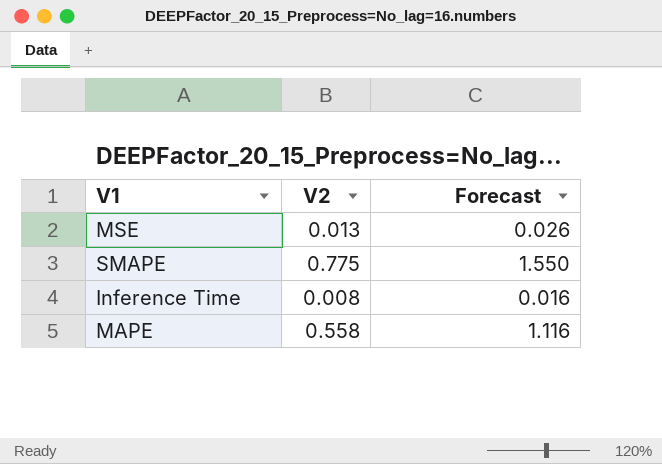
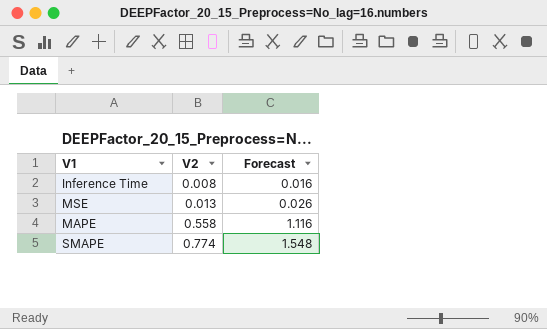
row order: none -> V2 ascending
SMAPE | V2: 0.775 -> 0.774
SMAPE | Forecast: 1.550 -> 1.548

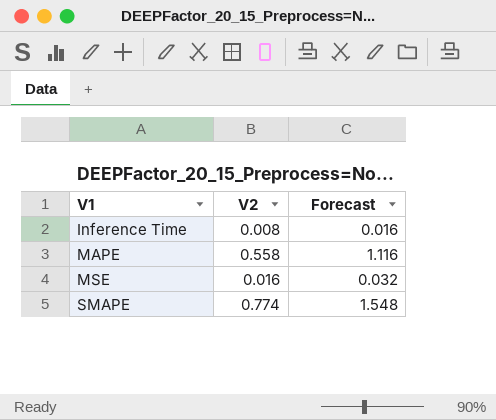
row order: V2 ascending -> V1 ascending
MSE | V2: 0.013 -> 0.016
MSE | Forecast: 0.026 -> 0.032

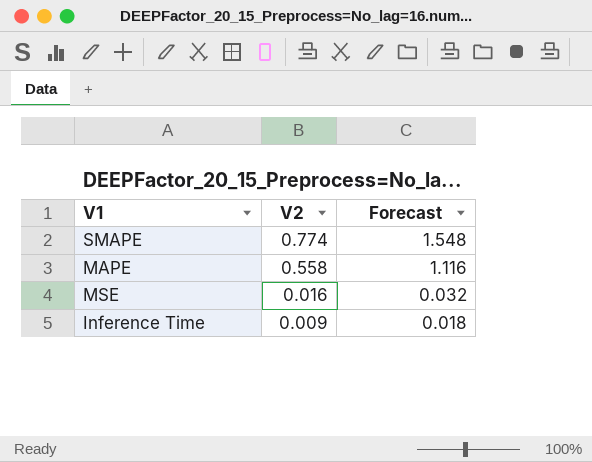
row order: V1 ascending -> V2 descending
Inference Time | V2: 0.008 -> 0.009
Inference Time | Forecast: 0.016 -> 0.018

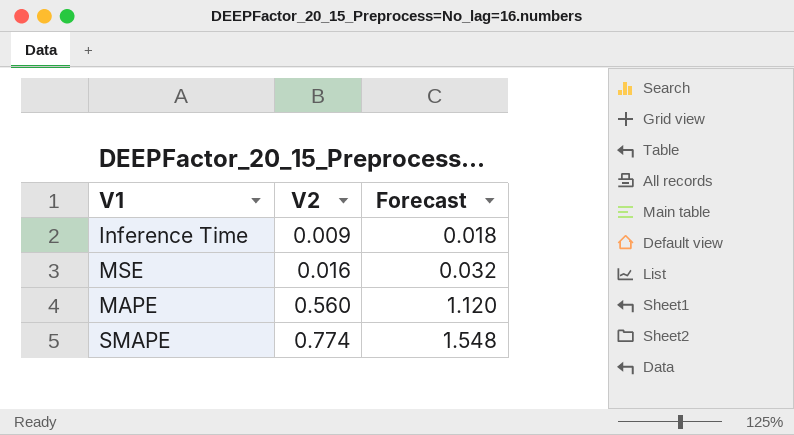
row order: V2 descending -> V2 ascending
MAPE | V2: 0.558 -> 0.560
MAPE | Forecast: 1.116 -> 1.120

